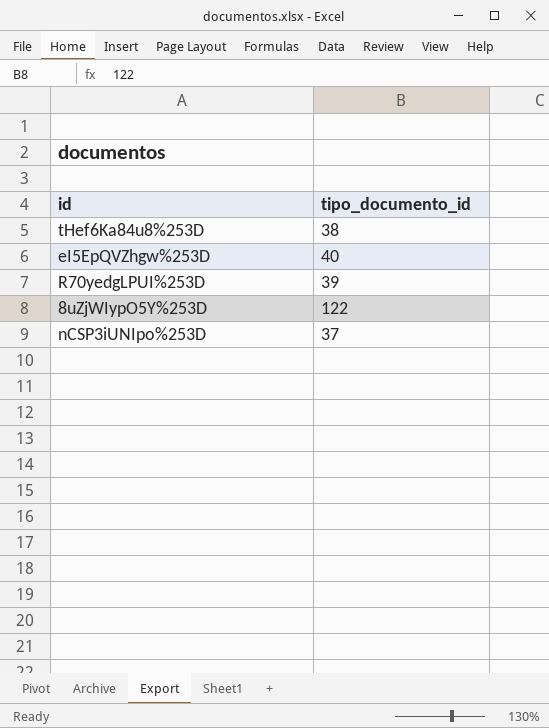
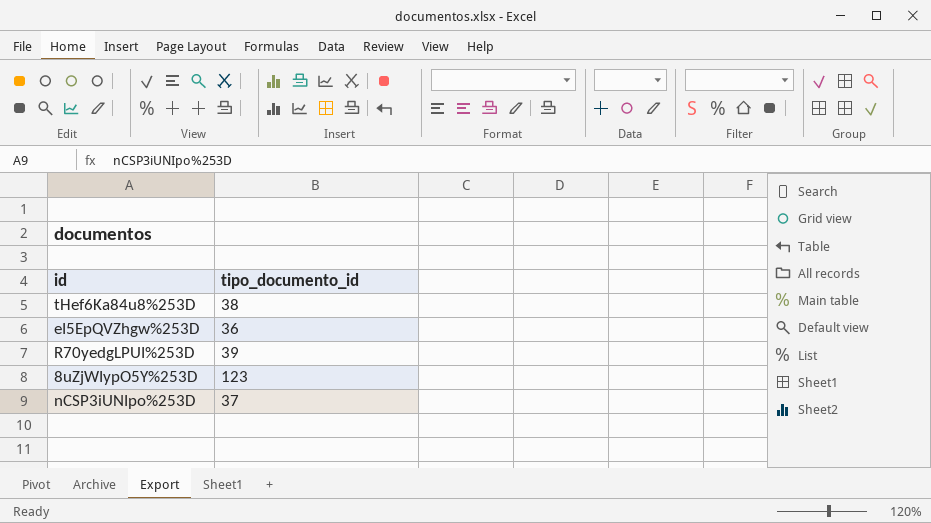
eI5EpQVZhgw%253D | tipo_documento_id: 40 -> 36
8uZjWIypO5Y%253D | tipo_documento_id: 122 -> 123

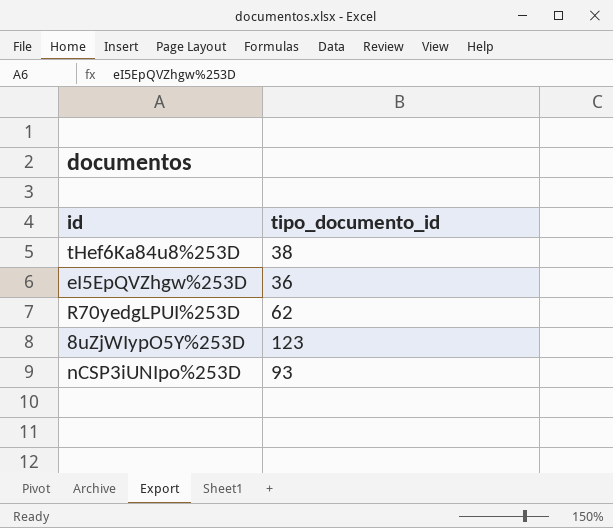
R70yedgLPUI%253D | tipo_documento_id: 39 -> 62
nCSP3iUNIpo%253D | tipo_documento_id: 37 -> 93

